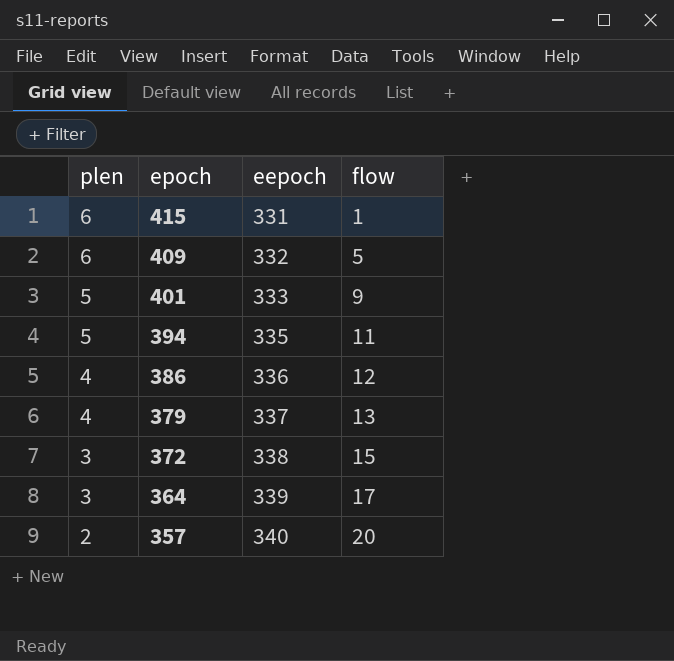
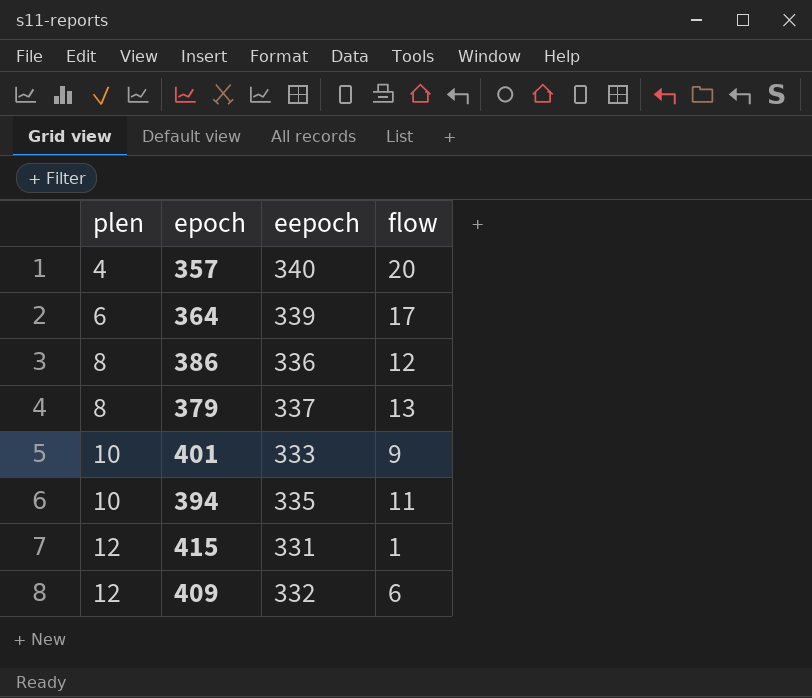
row order: plen descending -> plen ascending
row 372: 3 | 338 | 15 -> none
357 | plen: 2 -> 4
364 | plen: 3 -> 6
386 | plen: 4 -> 8
379 | plen: 4 -> 8
401 | plen: 5 -> 10
394 | plen: 5 -> 10
415 | plen: 6 -> 12
409 | plen: 6 -> 12
409 | flow: 5 -> 6

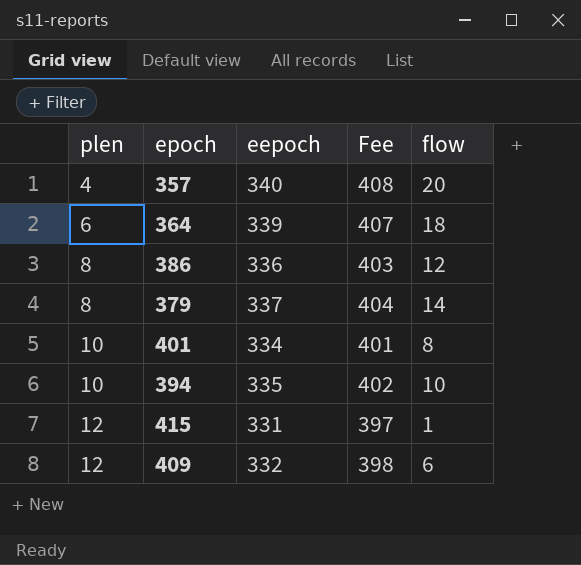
column Fee | formula: none -> [eepoch] * 1.2
364 | flow: 17 -> 18
379 | flow: 13 -> 14
401 | eepoch: 333 -> 334
401 | flow: 9 -> 8
394 | flow: 11 -> 10

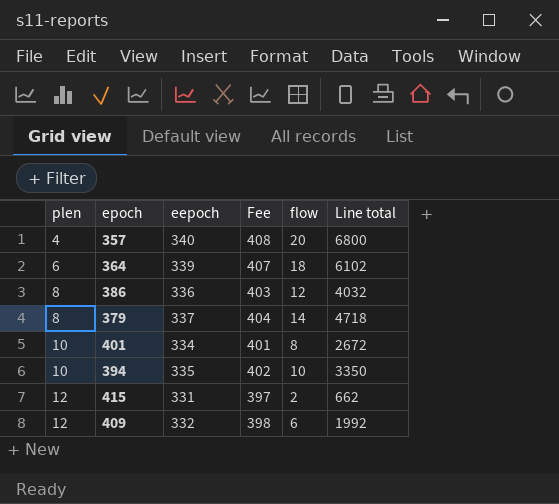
column Line total | formula: none -> [eepoch] * [flow]
415 | flow: 1 -> 2

